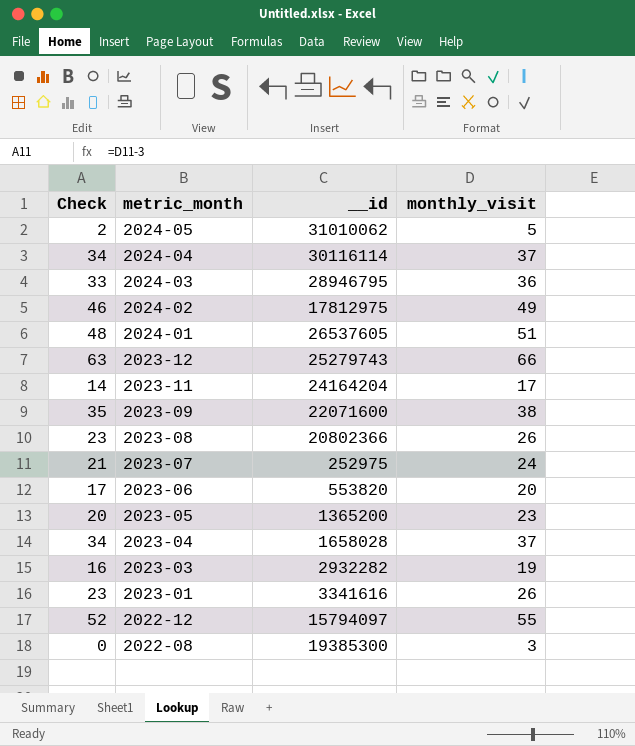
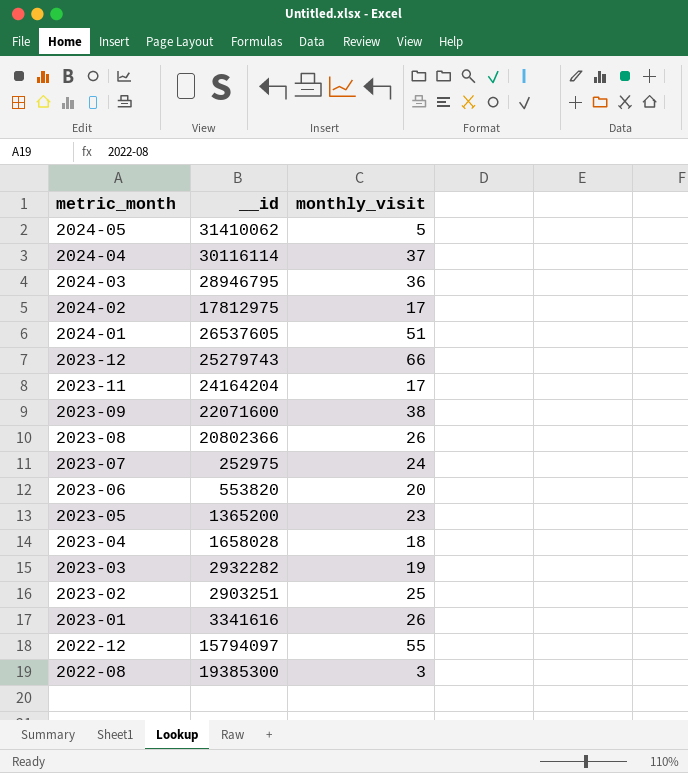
column Check | formula: [monthly_visit] - 3 -> none
2024-05 | __id: 31010062 -> 31410062
2024-02 | monthly_visit: 49 -> 17
2023-04 | monthly_visit: 37 -> 18
row 2023-02: none -> 2903251 | 25

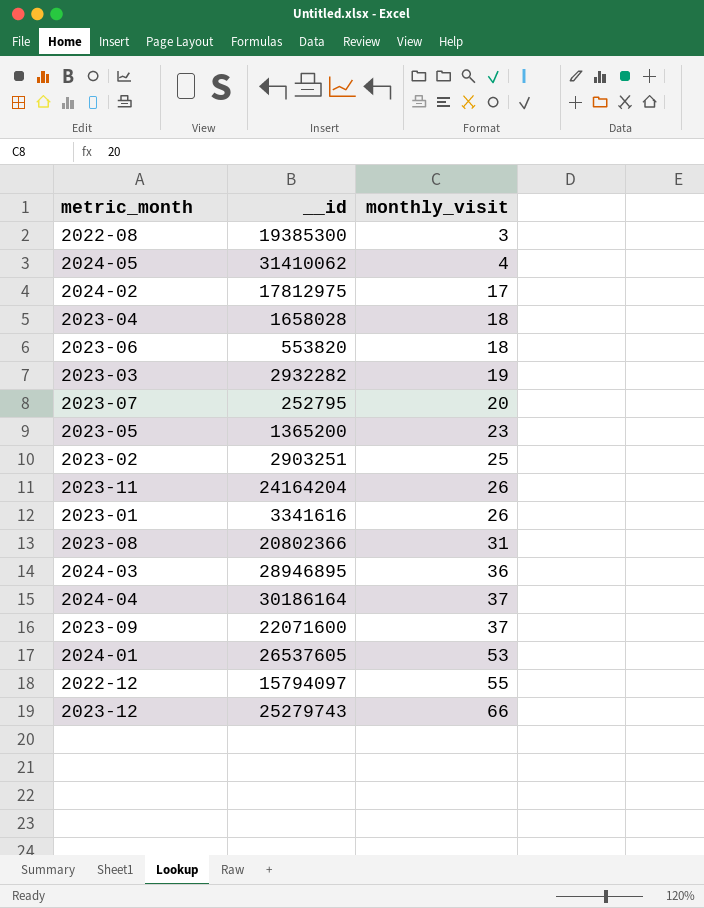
row order: metric_month descending -> monthly_visit ascending
2024-05 | monthly_visit: 5 -> 4
2023-06 | monthly_visit: 20 -> 18
2023-07 | __id: 252975 -> 252795
2023-07 | monthly_visit: 24 -> 20
2023-11 | monthly_visit: 17 -> 26
2023-08 | monthly_visit: 26 -> 31
2024-03 | __id: 28946795 -> 28946895
2024-04 | __id: 30116114 -> 30186164
2023-09 | monthly_visit: 38 -> 37
2024-01 | monthly_visit: 51 -> 53

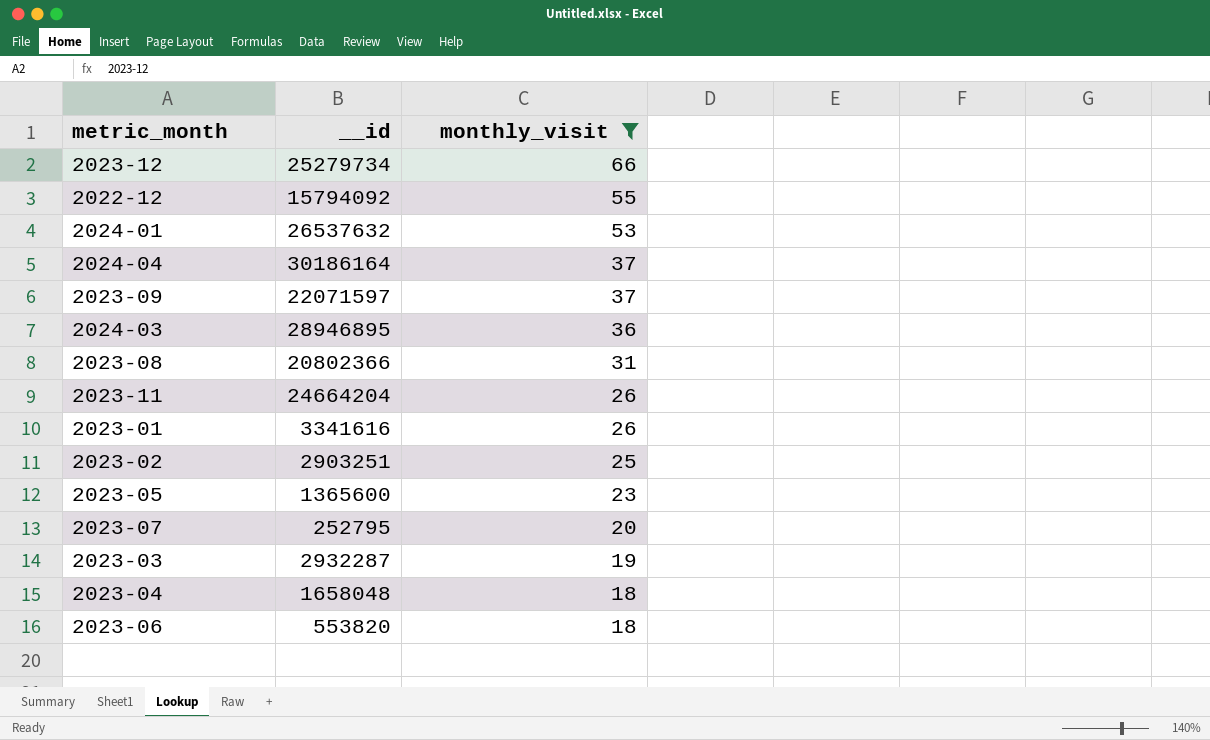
filter: none -> monthly_visit >= 18
row order: monthly_visit ascending -> monthly_visit descending
2023-12 | __id: 25279743 -> 25279734
2022-12 | __id: 15794097 -> 15794092
2024-01 | __id: 26537605 -> 26537632
2023-09 | __id: 22071600 -> 22071597
2023-11 | __id: 24164204 -> 24664204
2023-05 | __id: 1365200 -> 1365600
2023-03 | __id: 2932282 -> 2932287
2023-04 | __id: 1658028 -> 1658048

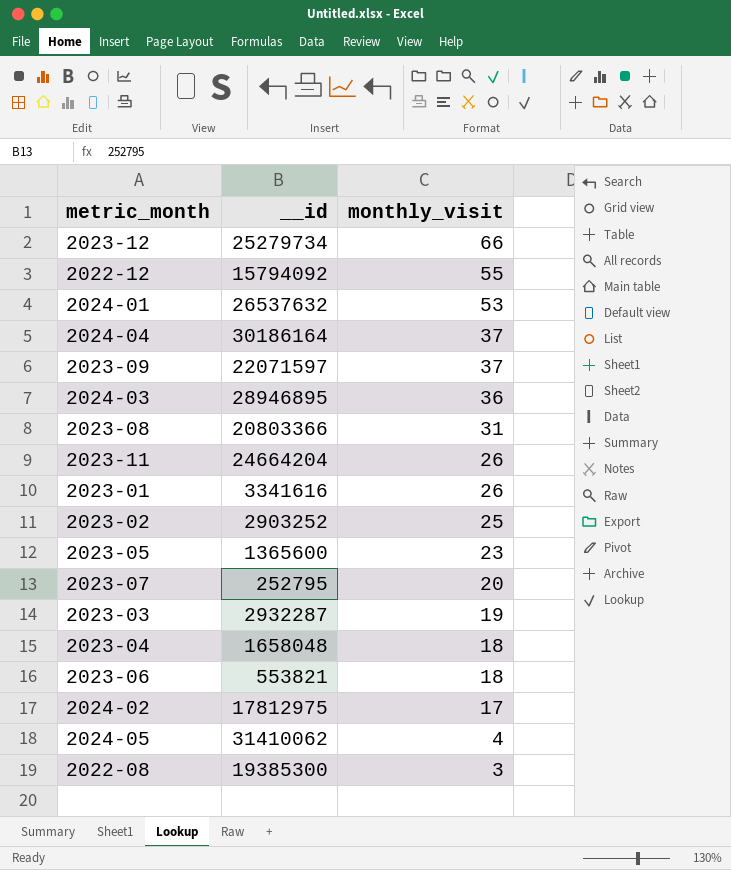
filter: monthly_visit >= 18 -> none
2023-08 | __id: 20802366 -> 20803366
2023-02 | __id: 2903251 -> 2903252
2023-06 | __id: 553820 -> 553821

